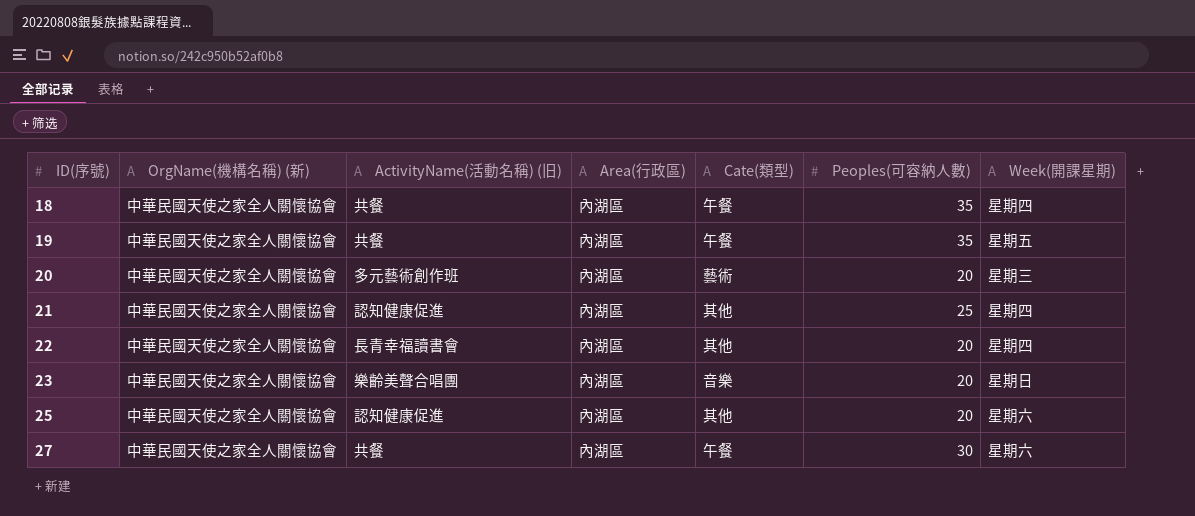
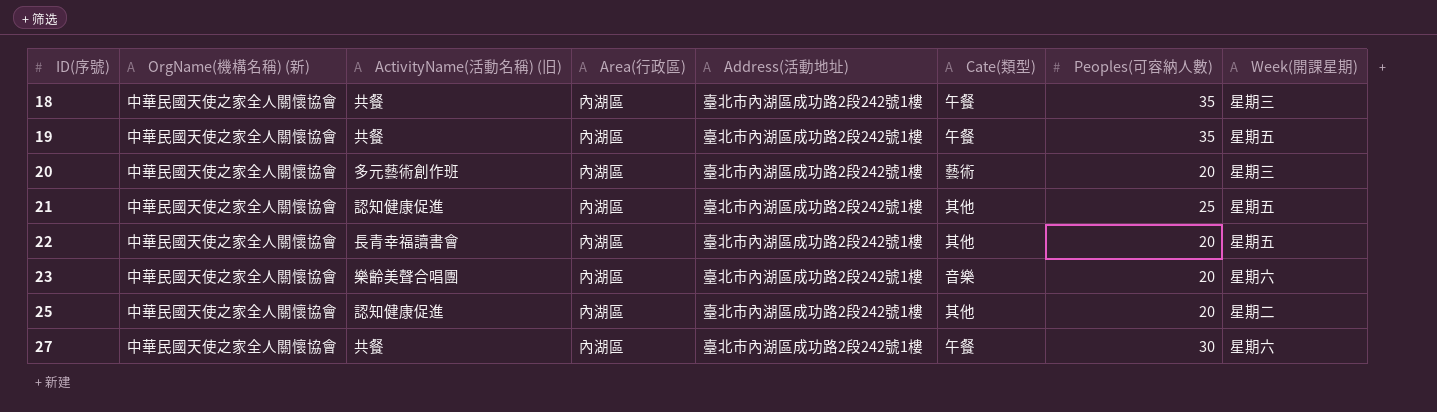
column Address(活動地址) | position: none -> 5
18 | Week(開課星期): 星期四 -> 星期三
21 | Week(開課星期): 星期四 -> 星期五
22 | Week(開課星期): 星期四 -> 星期五
23 | Week(開課星期): 星期日 -> 星期六
25 | Week(開課星期): 星期六 -> 星期二

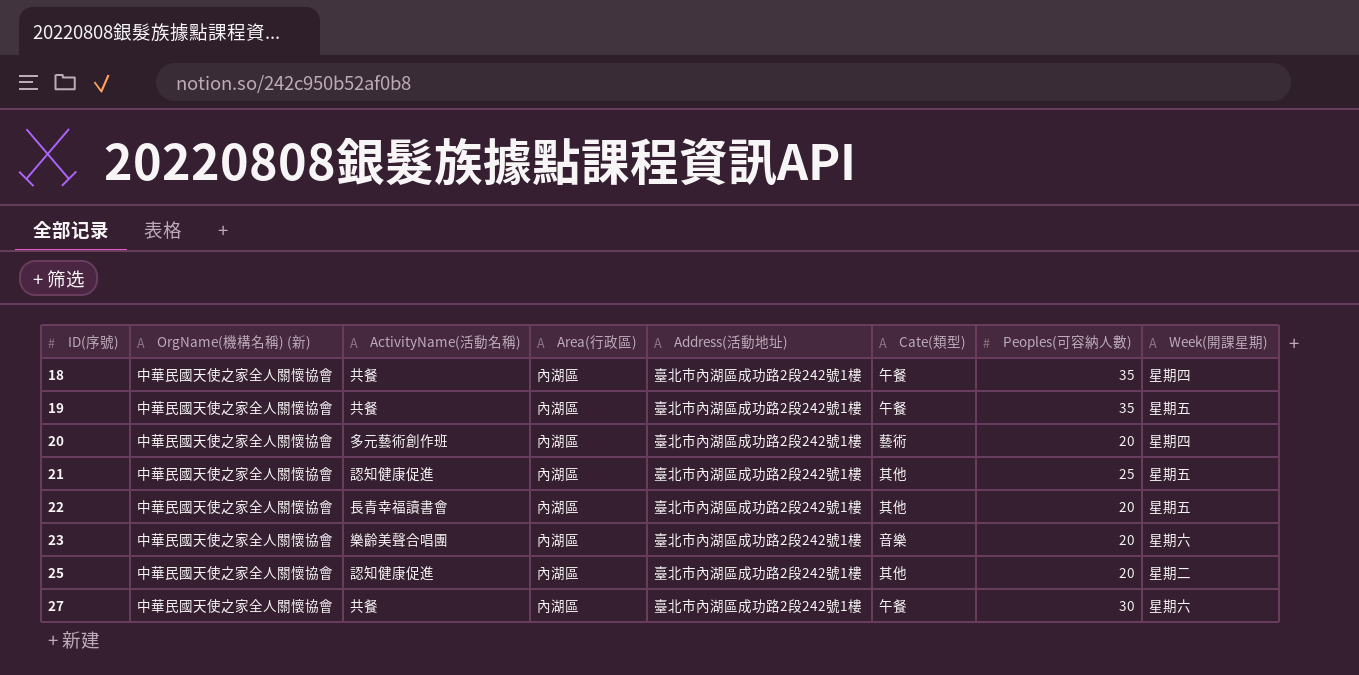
column name: ActivityName(活動名稱) (旧) -> ActivityName(活動名稱)
18 | Week(開課星期): 星期三 -> 星期四
20 | Week(開課星期): 星期三 -> 星期四

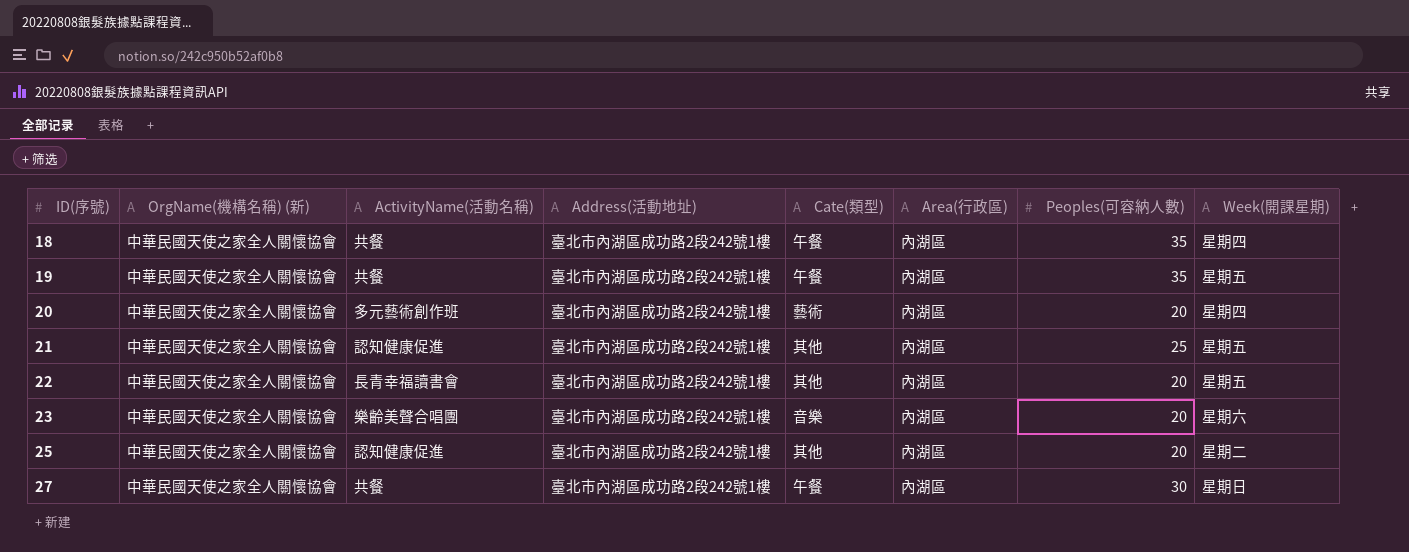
column Area(行政區) | position: 4 -> 6
27 | Week(開課星期): 星期六 -> 星期日

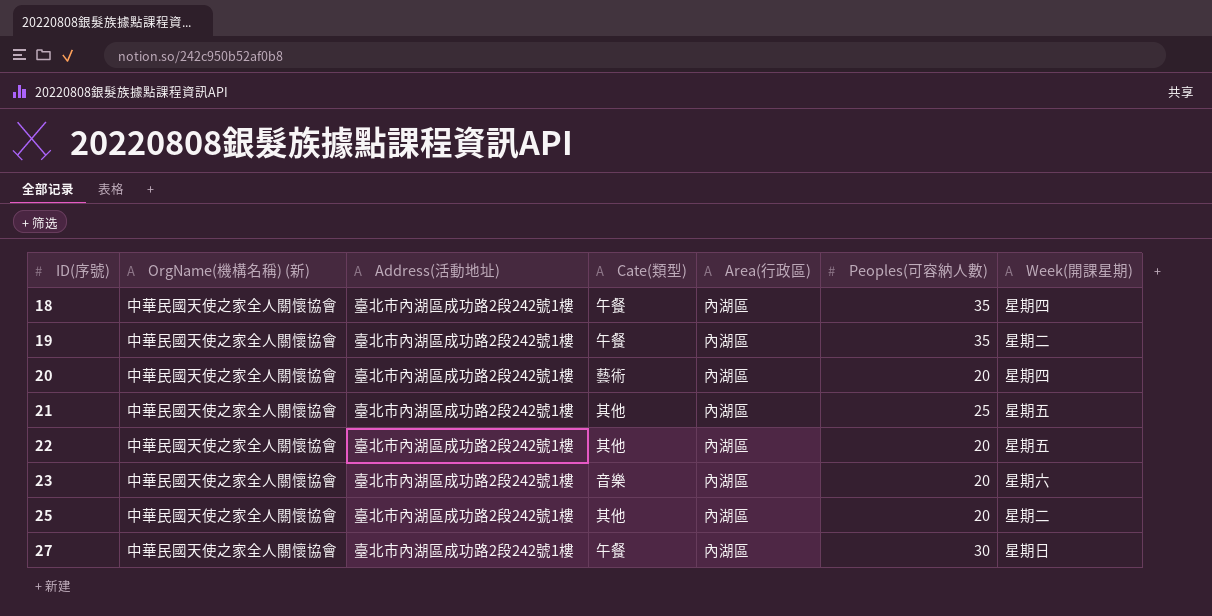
column ActivityName(活動名稱) | position: 3 -> none
19 | Week(開課星期): 星期五 -> 星期二

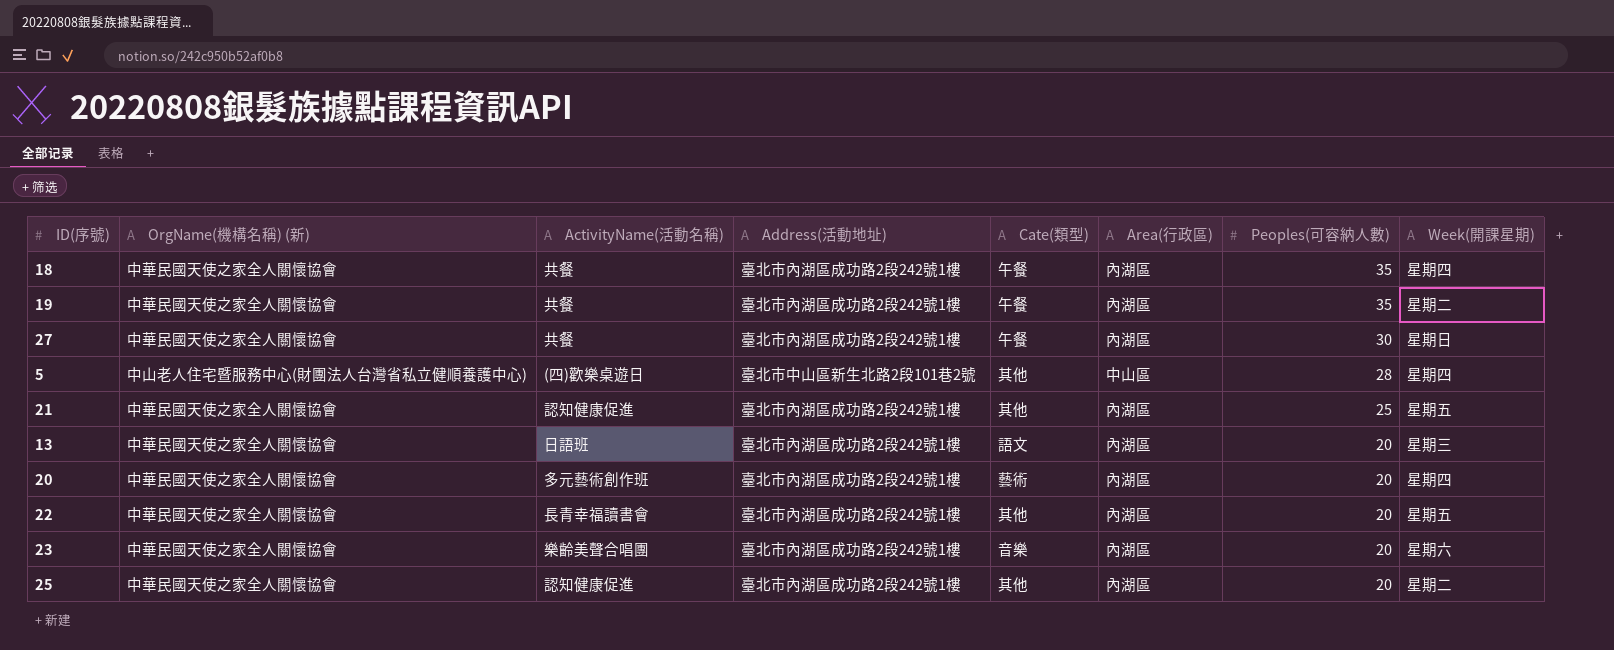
row order: ID(序號) ascending -> Peoples(可容納人數) descending
column ActivityName(活動名稱) | position: none -> 3
row 5: none -> 中山老人住宅暨服務中心(財團法人台灣省私立健順養護中心) | (四)歡樂桌遊日 | 臺北市中山區新生北路2段101巷2號 | 其他 | 中山區 | 28 | 星期四
row 13: none -> 中華民國天使之家全人關懷協會 | 日語班 | 臺北市內湖區成功路2段242號1樓 | 語文 | 內湖區 | 20 | 星期三

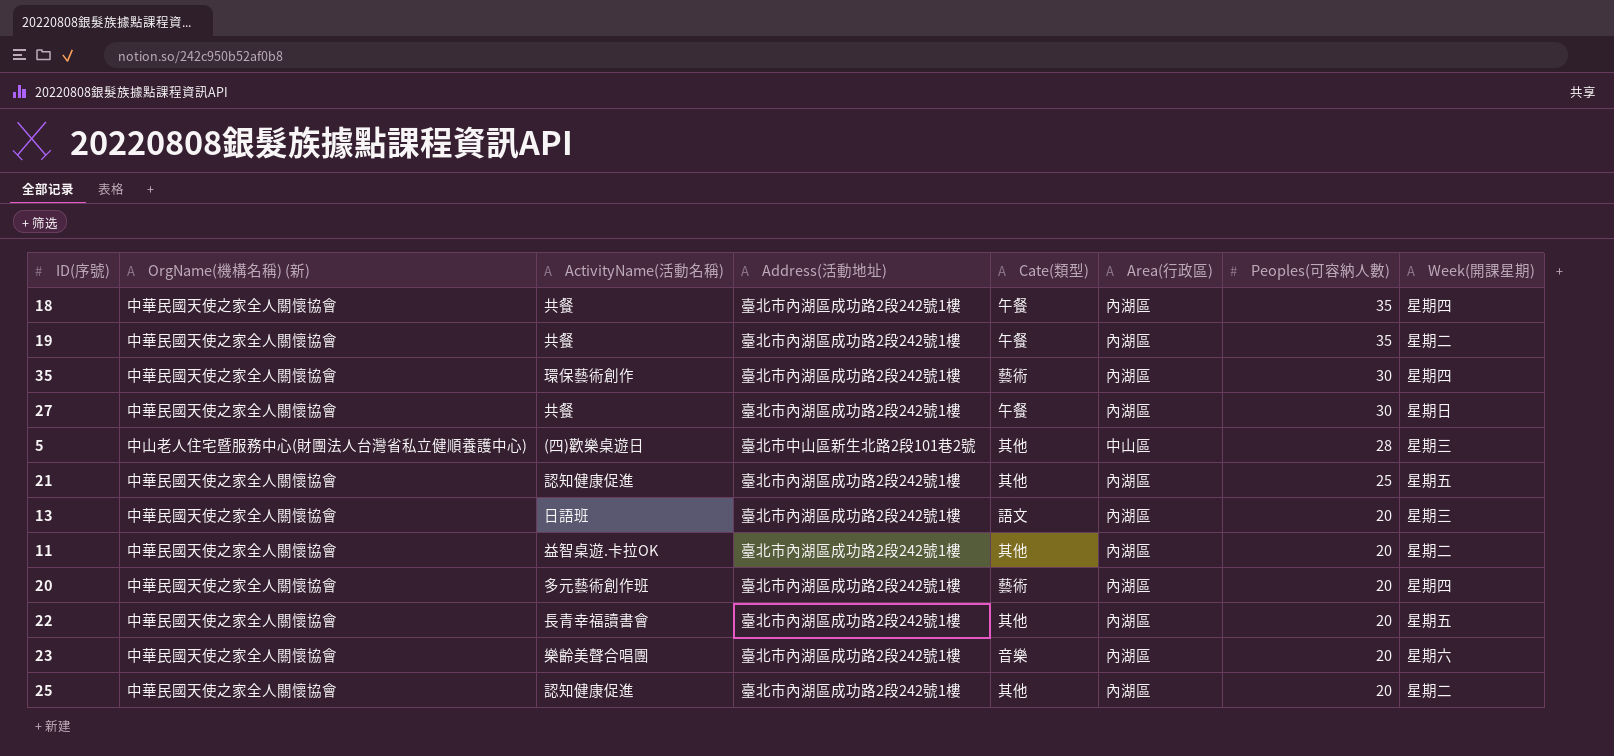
row 35: none -> 中華民國天使之家全人關懷協會 | 環保藝術創作 | 臺北市內湖區成功路2段242號1樓 | 藝術 | 內湖區 | 30 | 星期四
5 | Week(開課星期): 星期四 -> 星期三
row 11: none -> 中華民國天使之家全人關懷協會 | 益智桌遊.卡拉OK | 臺北市內湖區成功路2段242號1樓 | 其他 | 內湖區 | 20 | 星期二

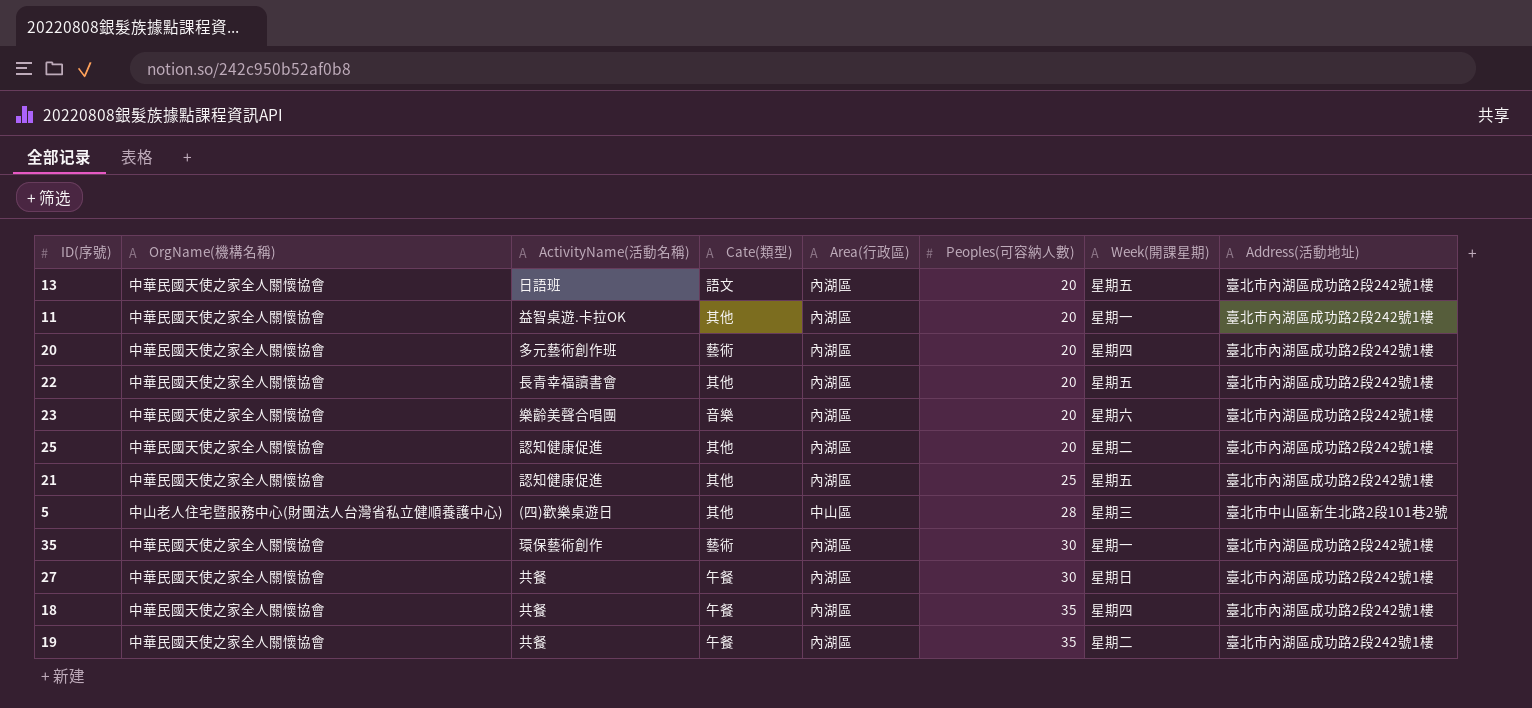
row order: Peoples(可容納人數) descending -> Peoples(可容納人數) ascending
column name: OrgName(機構名稱) (新) -> OrgName(機構名稱)
column Address(活動地址) | position: 4 -> 8
13 | Week(開課星期): 星期三 -> 星期五
11 | Week(開課星期): 星期二 -> 星期一
35 | Week(開課星期): 星期四 -> 星期一

